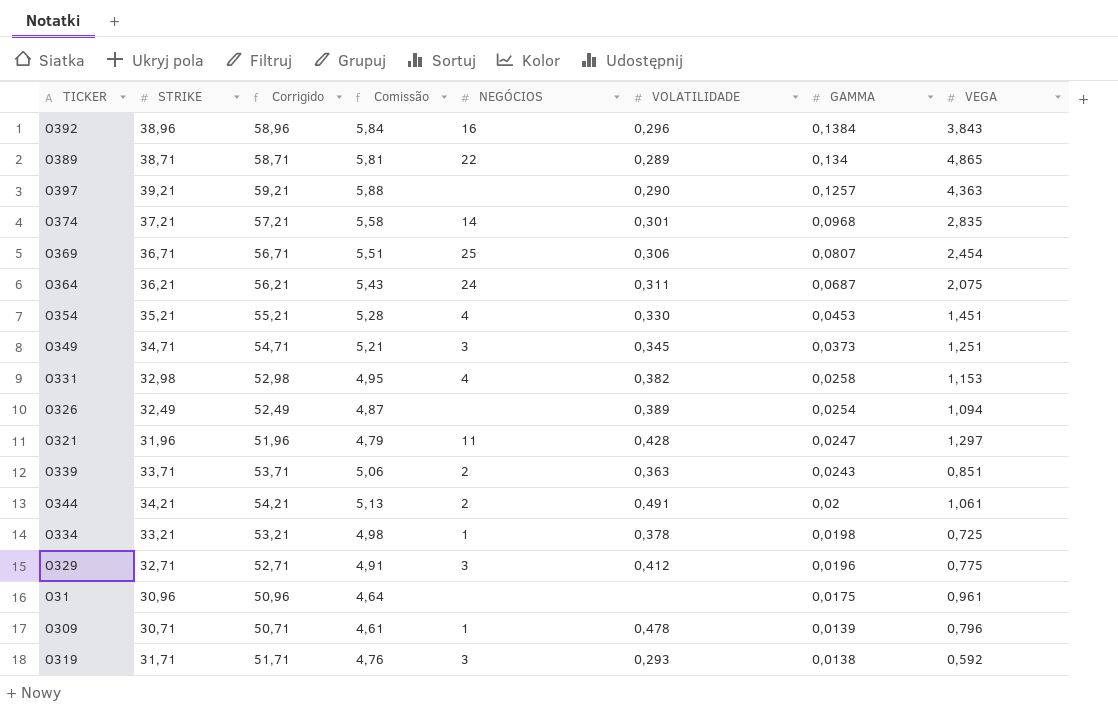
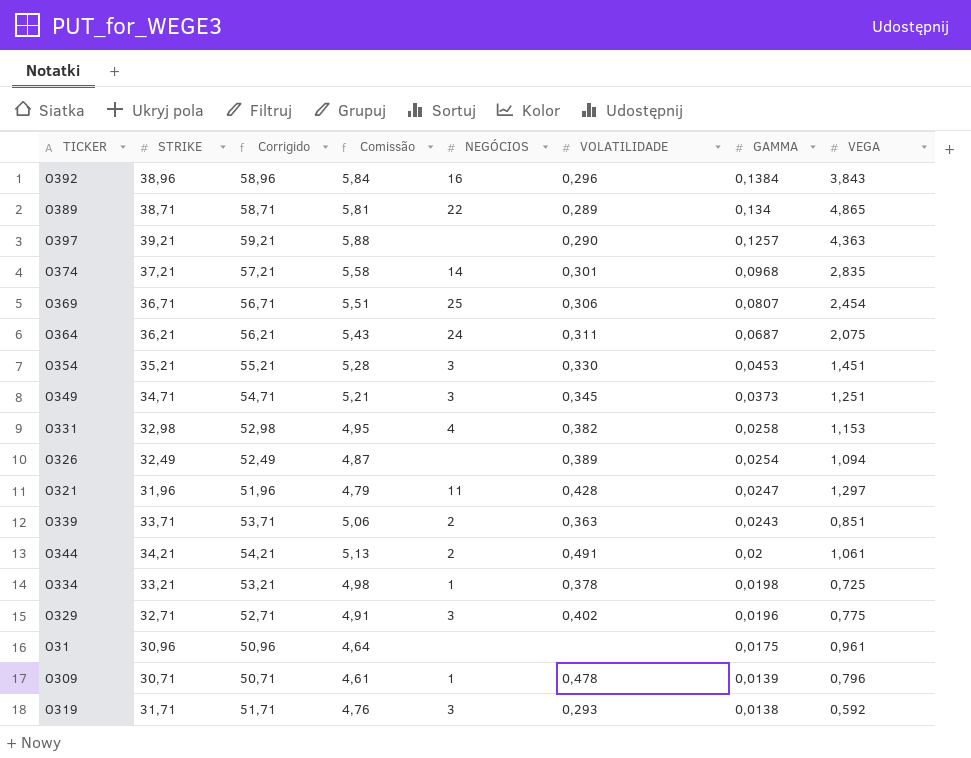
O354 | NEGÓCIOS: 4 -> 3
O329 | VOLATILIDADE: 0,412 -> 0,402

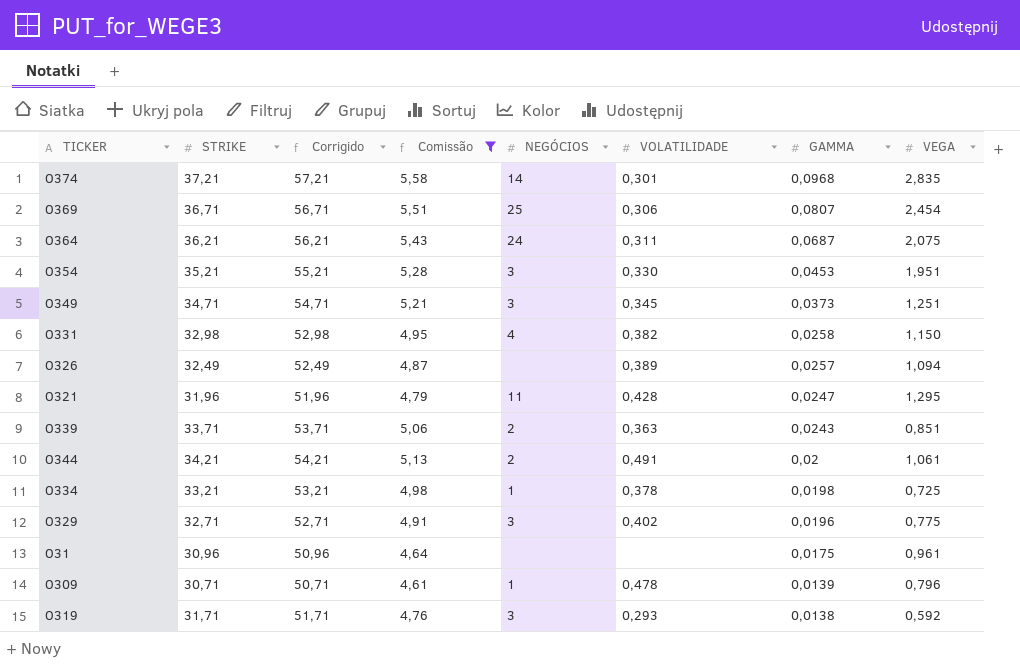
filter: none -> Comissão <= 5,58
O354 | VEGA: 1,451 -> 1,951
O331 | VEGA: 1,153 -> 1,150
O326 | GAMMA: 0,0254 -> 0,0257
O321 | VEGA: 1,297 -> 1,295

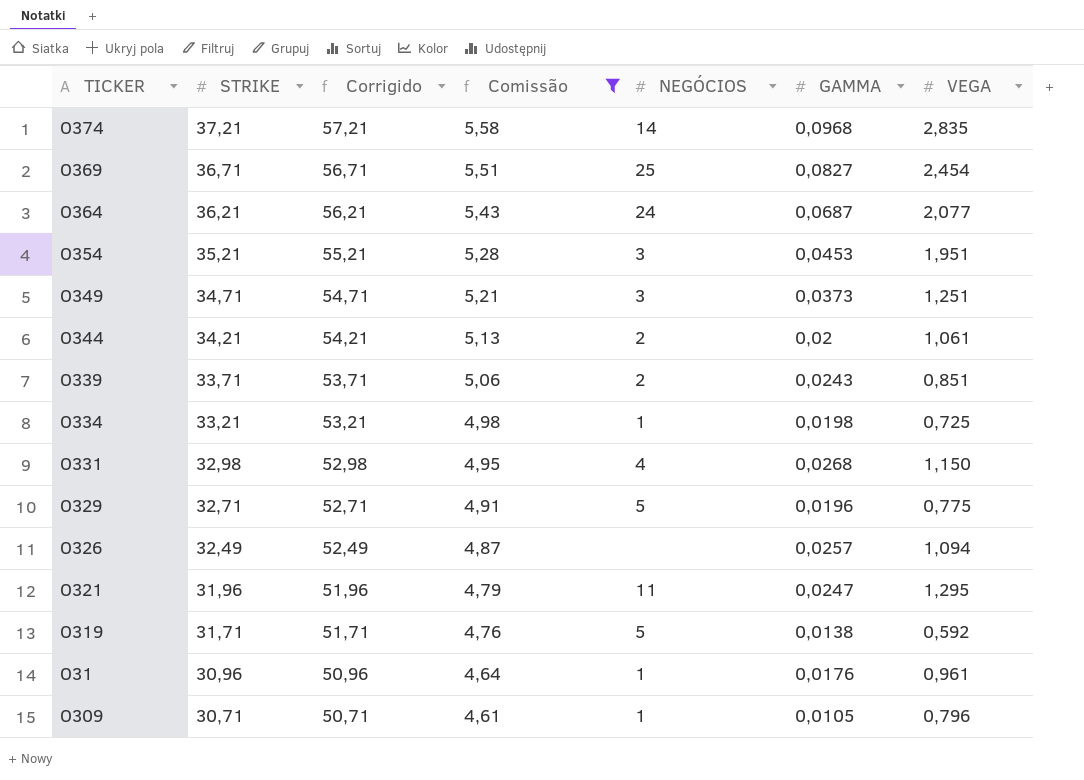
row order: GAMMA descending -> STRIKE descending
column VOLATILIDADE | position: 6 -> none
O369 | GAMMA: 0,0807 -> 0,0827
O364 | VEGA: 2,075 -> 2,077
O331 | GAMMA: 0,0258 -> 0,0268
O329 | NEGÓCIOS: 3 -> 5
O319 | NEGÓCIOS: 3 -> 5
O31 | NEGÓCIOS: none -> 1
O31 | GAMMA: 0,0175 -> 0,0176
O309 | GAMMA: 0,0139 -> 0,0105

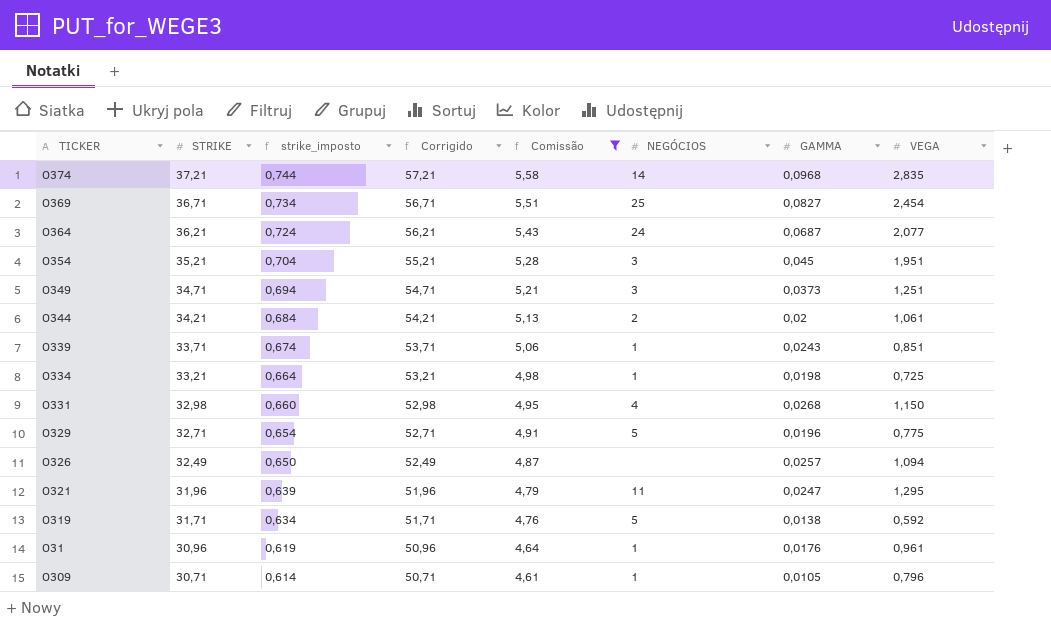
column strike_imposto | formula: none -> [STRIKE] * 0,02
O354 | GAMMA: 0,0453 -> 0,045
O339 | NEGÓCIOS: 2 -> 1

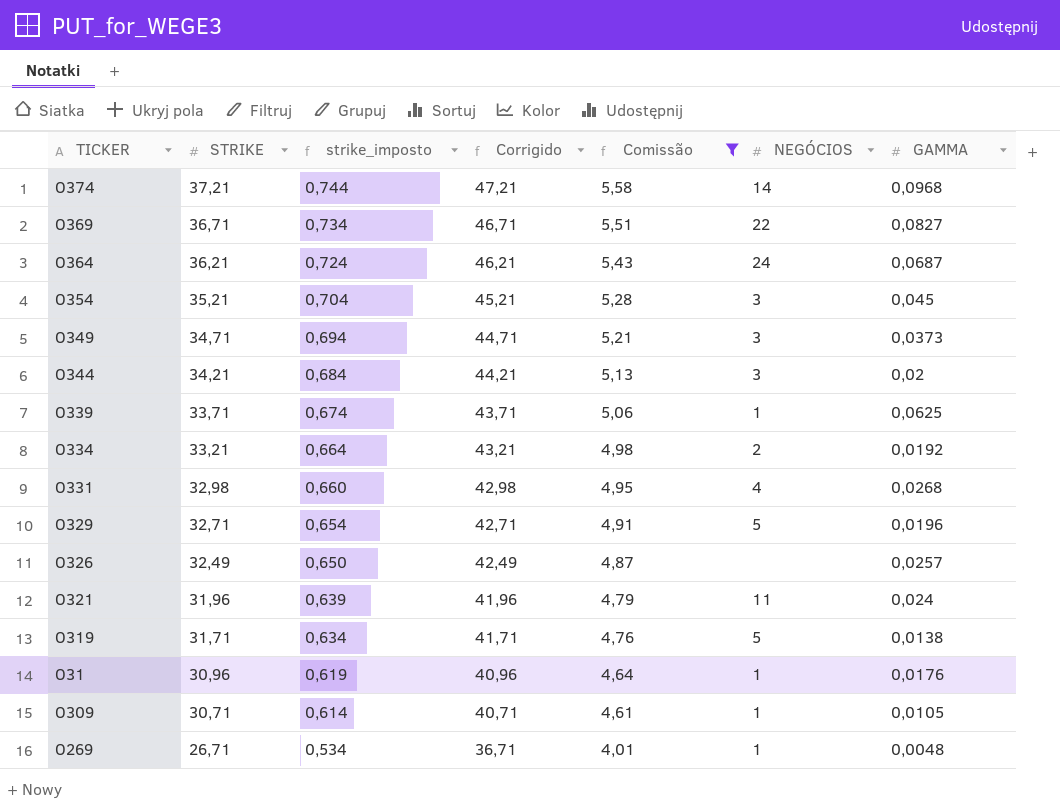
column VEGA | position: 8 -> none
column Corrigido | formula: [STRIKE] + 20 -> [STRIKE] + 10
O369 | NEGÓCIOS: 25 -> 22
O344 | NEGÓCIOS: 2 -> 3
O339 | GAMMA: 0,0243 -> 0,0625
O334 | NEGÓCIOS: 1 -> 2
O334 | GAMMA: 0,0198 -> 0,0192
O321 | GAMMA: 0,0247 -> 0,024
row O269: none -> 26,71 | 0,534 | 36,71 | 4,01 | 1 | 0,0048

